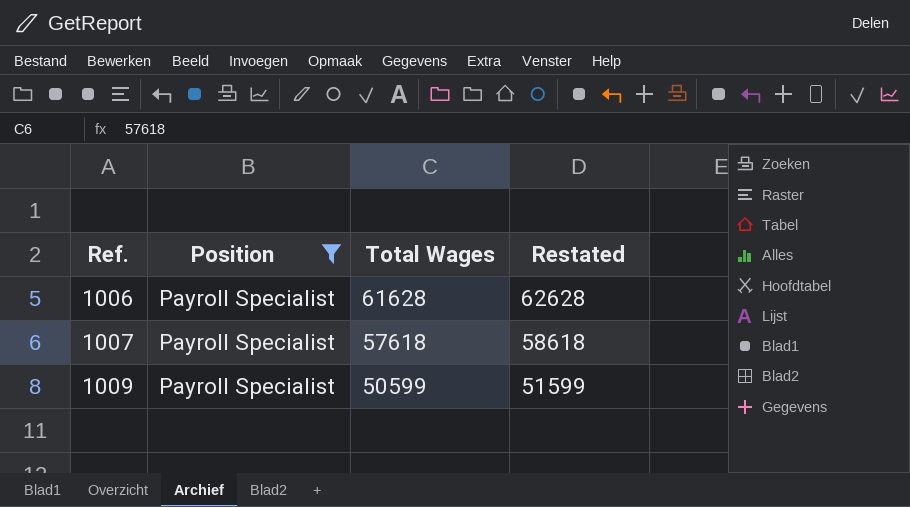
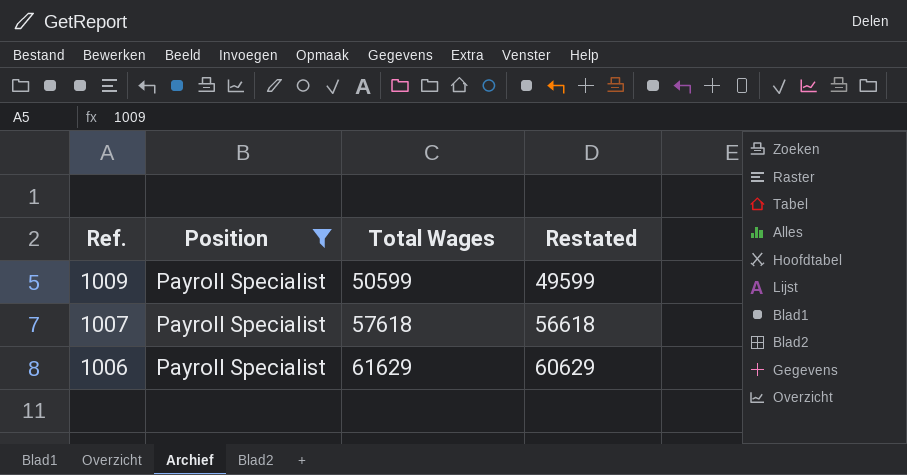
row order: Ref. ascending -> Ref. descending
column Restated | formula: [Total Wages] + 1000 -> [Total Wages] - 1000
1006 | Total Wages: 61628 -> 61629

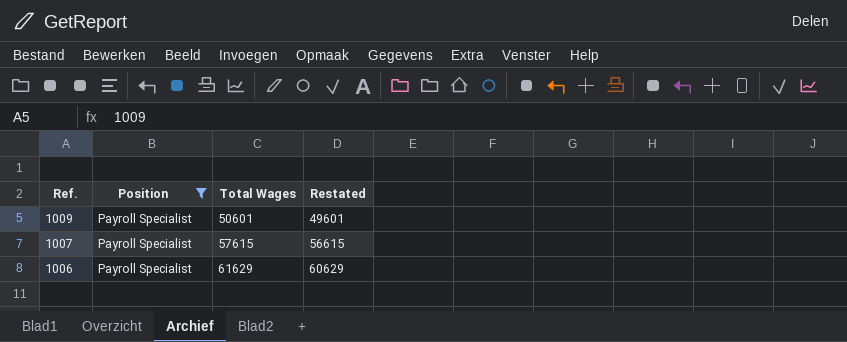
1009 | Total Wages: 50599 -> 50601
1009 | Restated: 49599 -> 49601
1007 | Total Wages: 57618 -> 57615
1007 | Restated: 56618 -> 56615

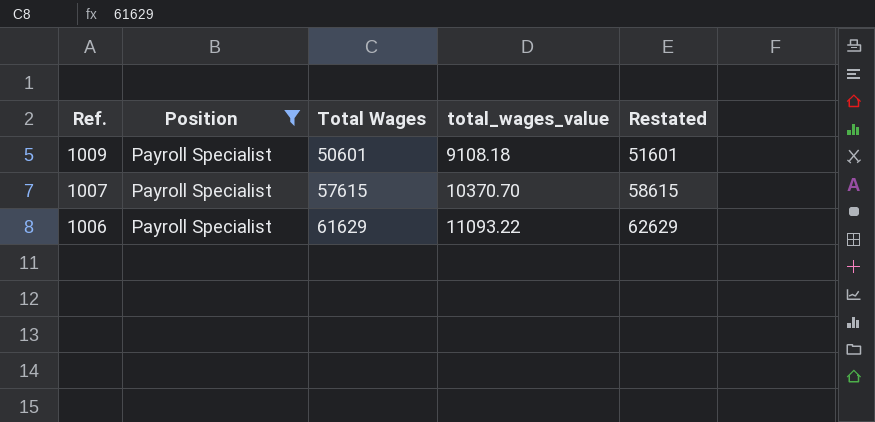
column total_wages_value | formula: none -> [Total Wages] * 0.18
column Restated | formula: [Total Wages] - 1000 -> [Total Wages] + 1000

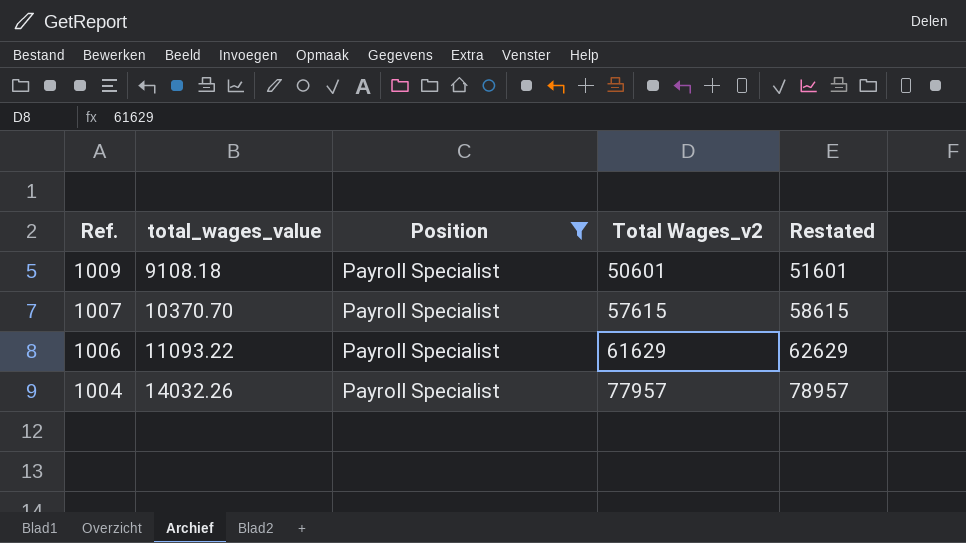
column total_wages_value | position: 4 -> 2
column name: Total Wages -> Total Wages_v2
row 1004: none -> 14032.26 | Payroll Specialist | 77957 | 78957

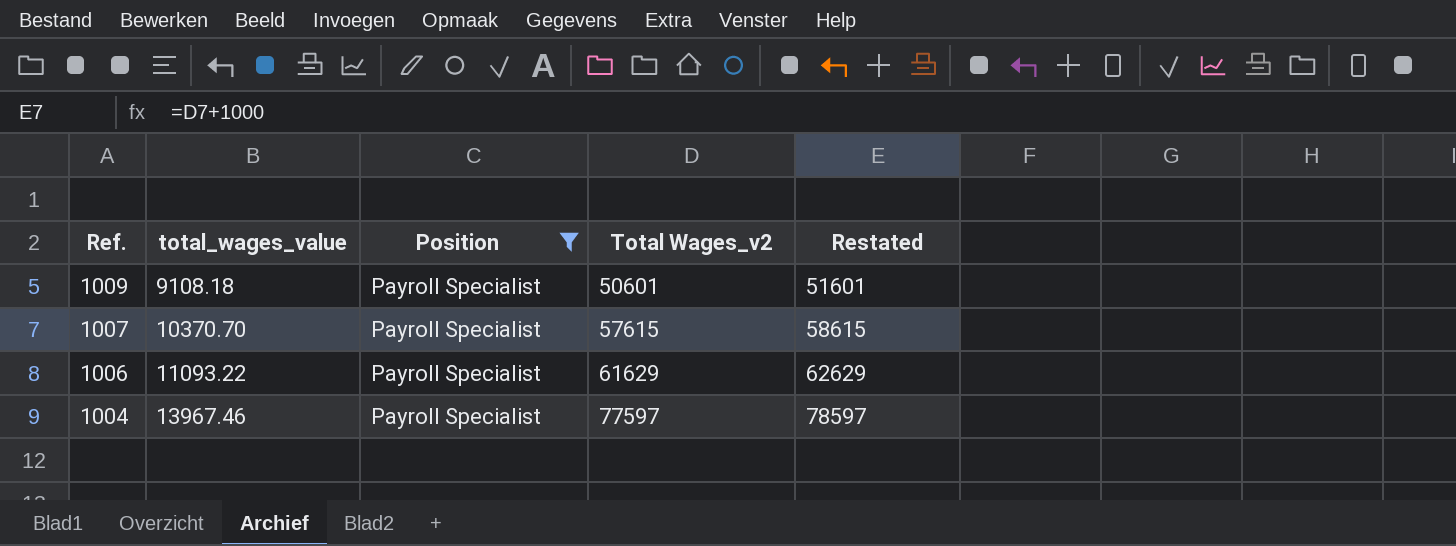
1004 | total_wages_value: 14032.26 -> 13967.46
1004 | Total Wages_v2: 77957 -> 77597
1004 | Restated: 78957 -> 78597

